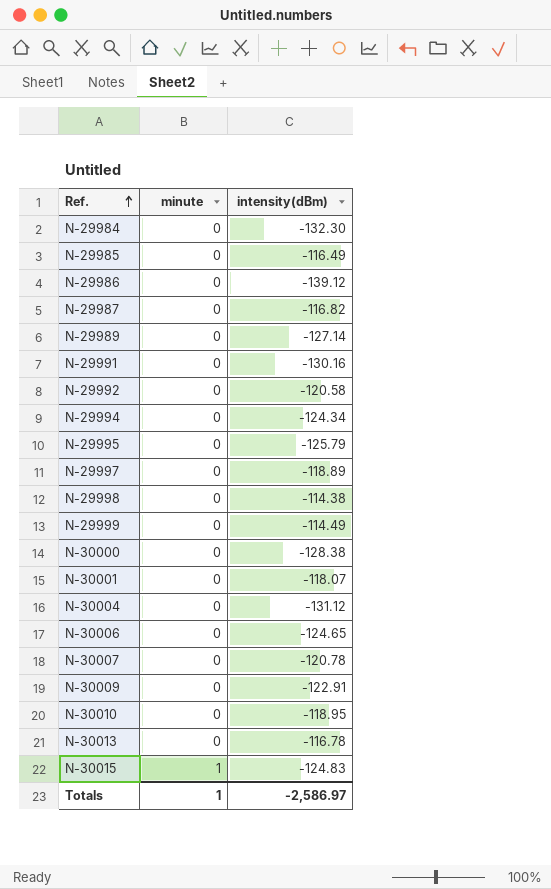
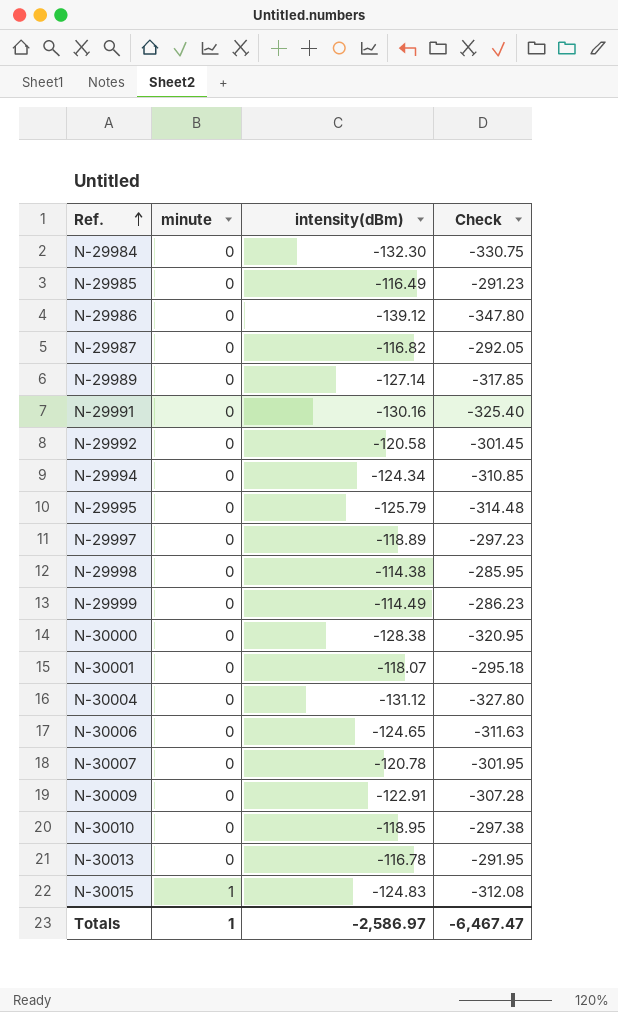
column Check | formula: none -> [intensity(dBm)] * 2.5

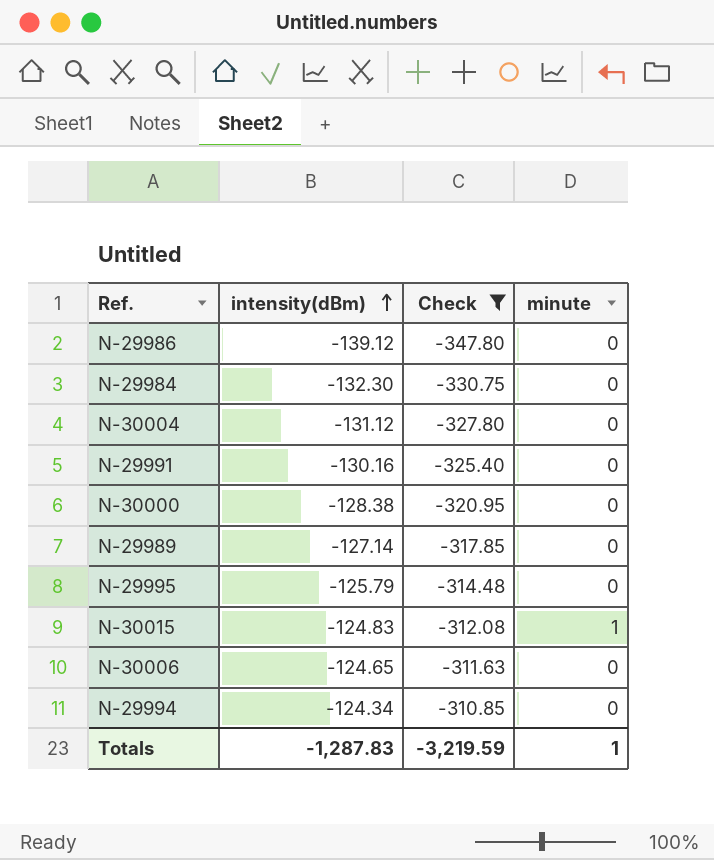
filter: none -> Check <= -310.85
row order: Ref. ascending -> intensity(dBm) ascending
column minute | position: 2 -> 4
Totals | intensity(dBm): -2,586.97 -> -1,287.83
Totals | Check: -6,467.47 -> -3,219.59

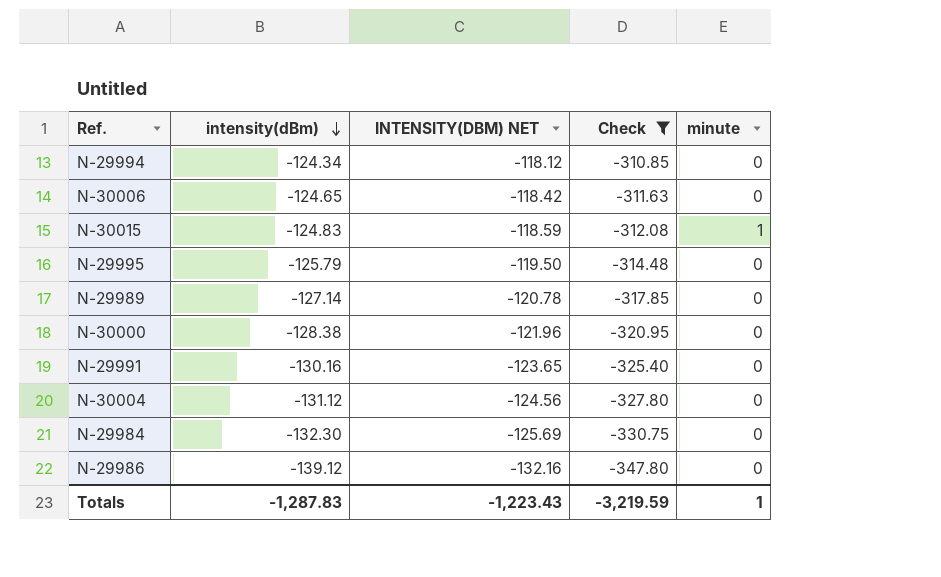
row order: intensity(dBm) ascending -> intensity(dBm) descending
column INTENSITY(DBM) NET | formula: none -> [intensity(dBm)] * 0.95

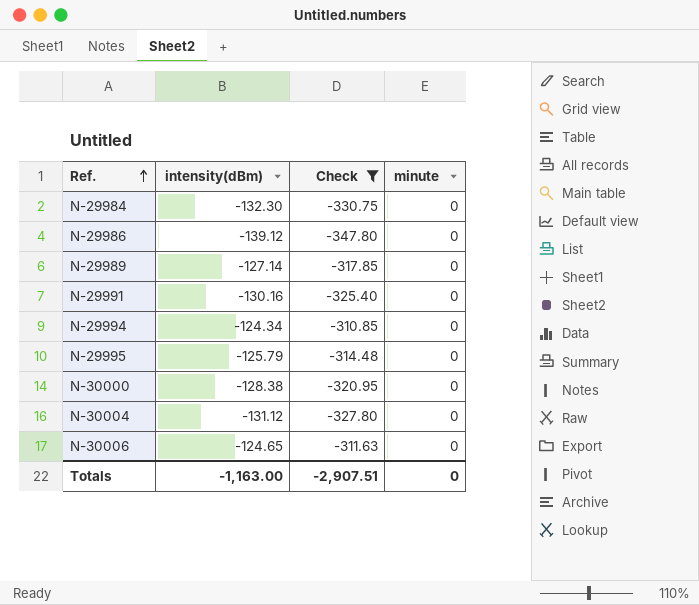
row order: intensity(dBm) descending -> Ref. ascending
column INTENSITY(DBM) NET | formula: [intensity(dBm)] * 0.95 -> none
row N-30015: -124.83 | -118.59 | -312.08 | 1 -> none
Totals | intensity(dBm): -1,287.83 -> -1,163.00
Totals | Check: -3,219.59 -> -2,907.51
Totals | minute: 1 -> 0

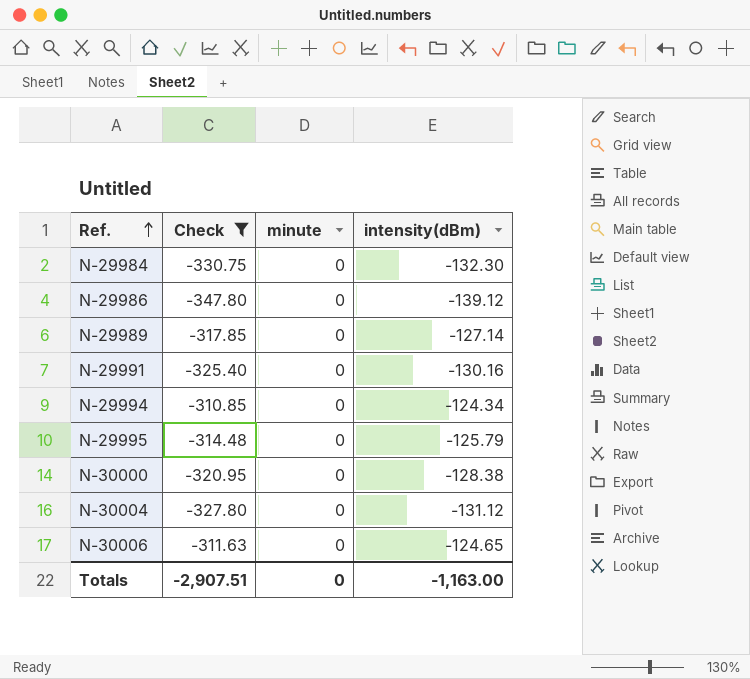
column intensity(dBm) | position: 2 -> 4

